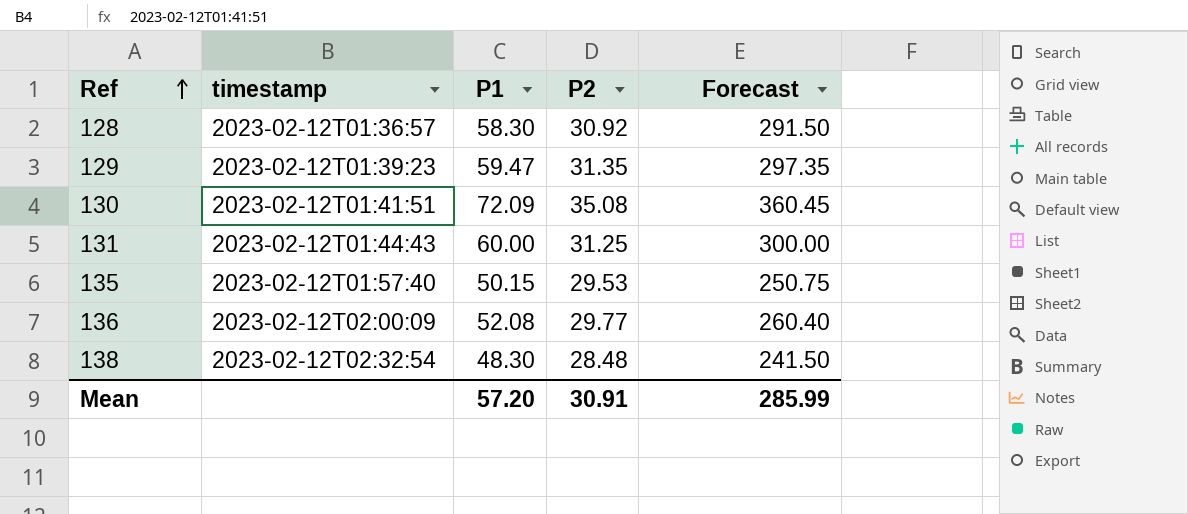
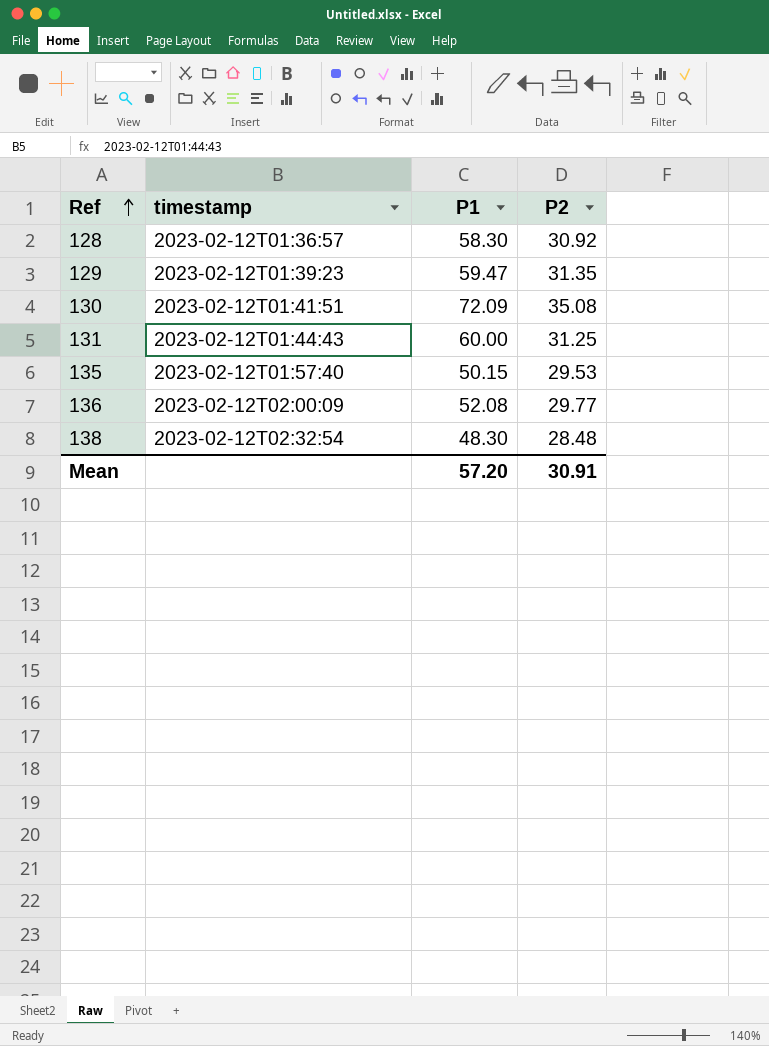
column Forecast | formula: [P1] * 5 -> none

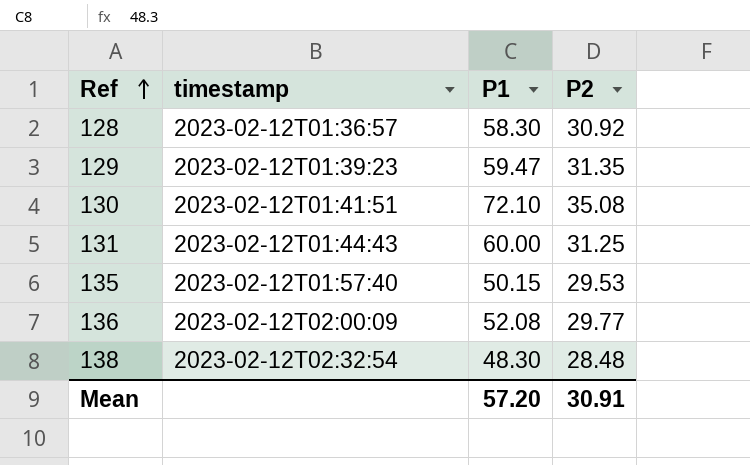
130 | P1: 72.09 -> 72.10

